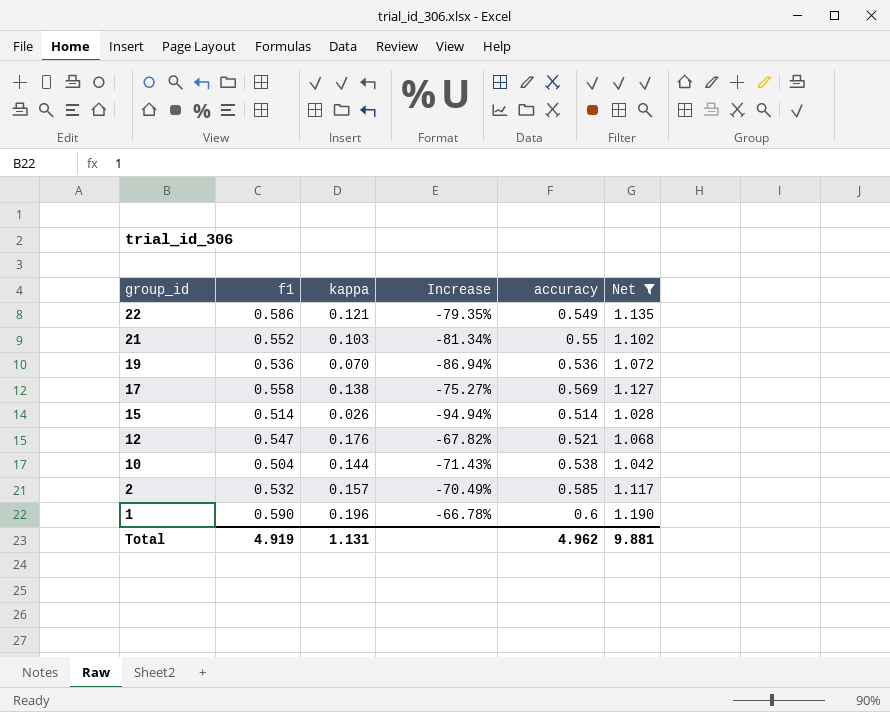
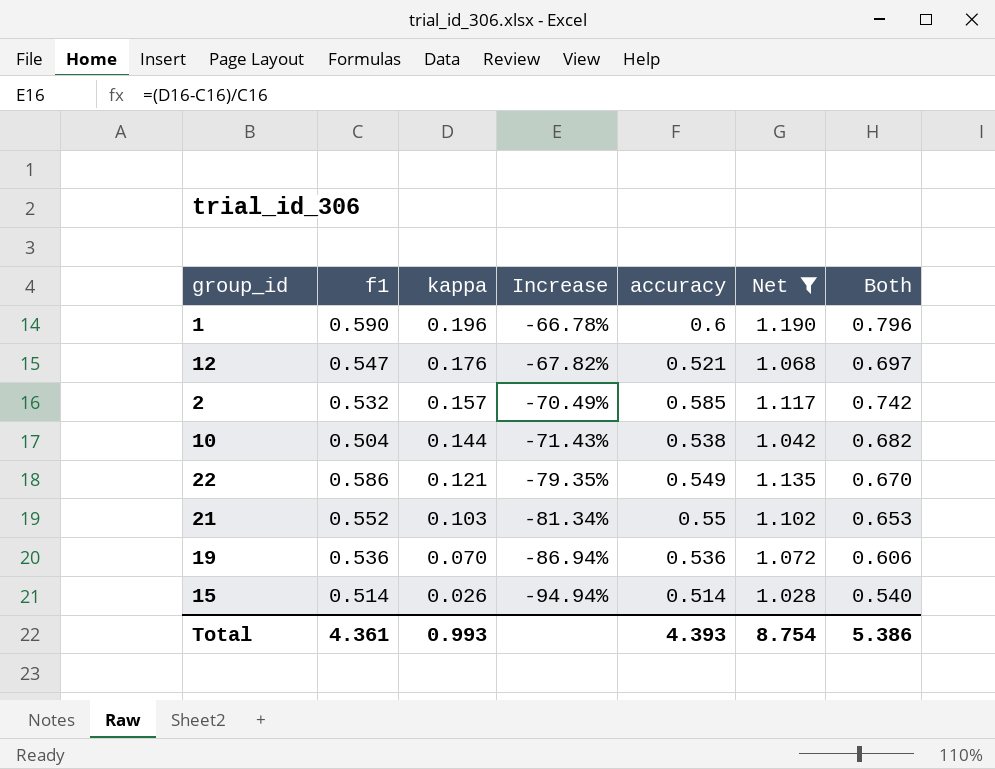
row order: group_id descending -> kappa descending
column Both | formula: none -> [kappa] + [accuracy]
row 17: 0.558 | 0.138 | -75.27% | 0.569 | 1.127 -> none
Total | f1: 4.919 -> 4.361
Total | kappa: 1.131 -> 0.993
Total | accuracy: 4.962 -> 4.393
Total | Net: 9.881 -> 8.754

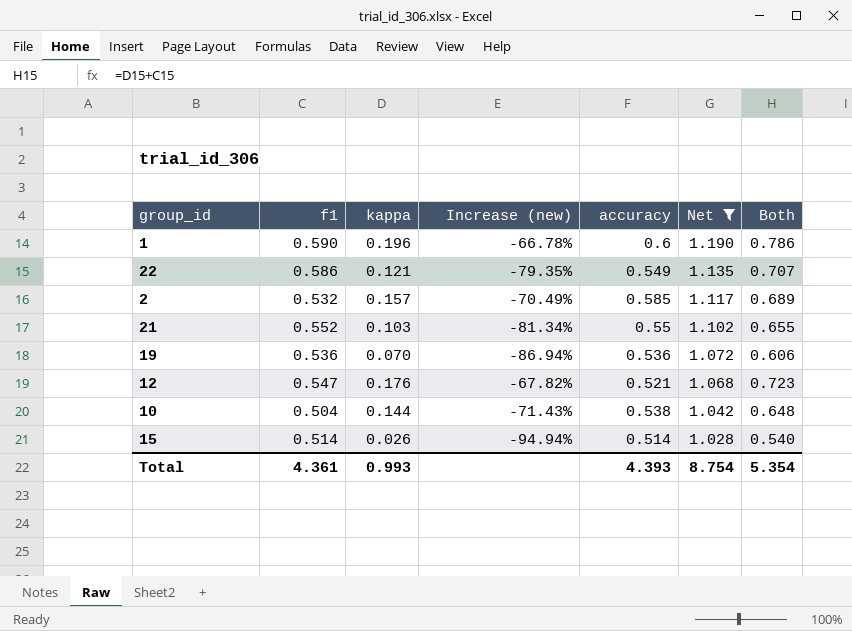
row order: kappa descending -> Net descending
column name: Increase -> Increase (new)
column Both | formula: [kappa] + [accuracy] -> [f1] + [kappa]
Total | Both: 5.386 -> 5.354

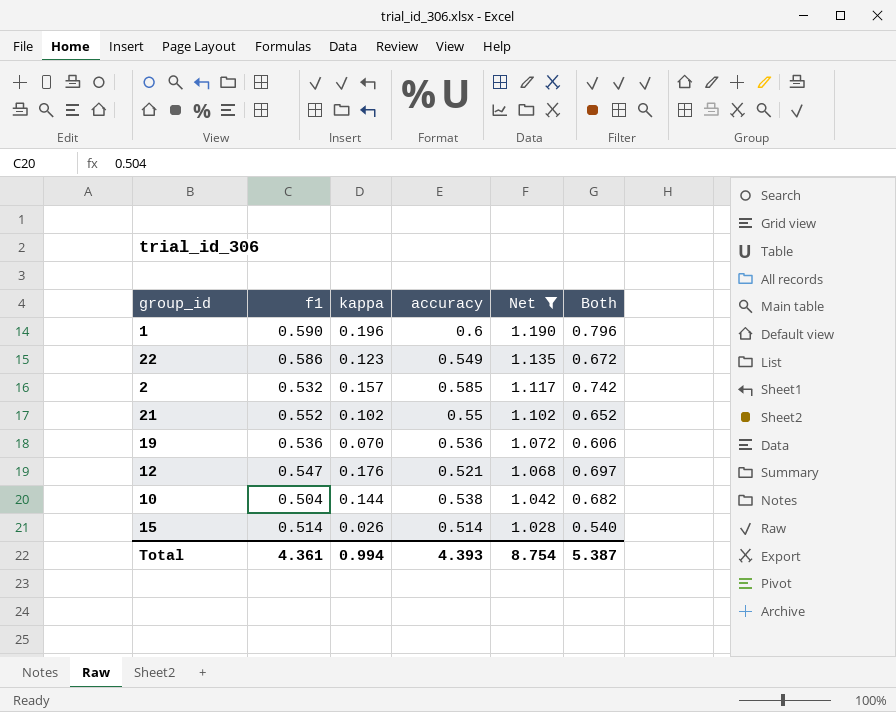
column Increase (new) | formula: ([kappa] - [f1]) / [f1] -> none
column Both | formula: [f1] + [kappa] -> [kappa] + [accuracy]
22 | kappa: 0.121 -> 0.123
21 | kappa: 0.103 -> 0.102
Total | kappa: 0.993 -> 0.994
Total | Both: 5.354 -> 5.387

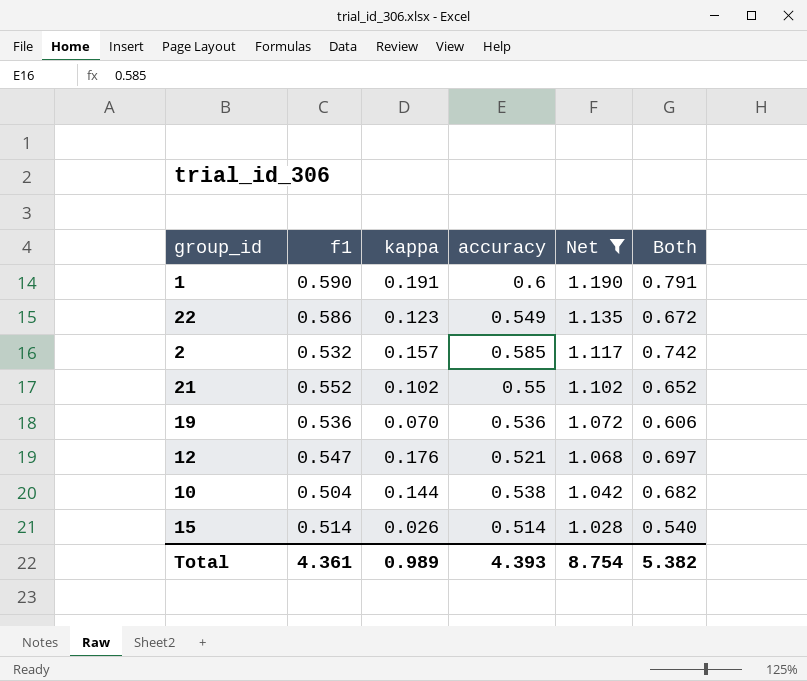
1 | kappa: 0.196 -> 0.191
1 | Both: 0.796 -> 0.791
Total | kappa: 0.994 -> 0.989
Total | Both: 5.387 -> 5.382

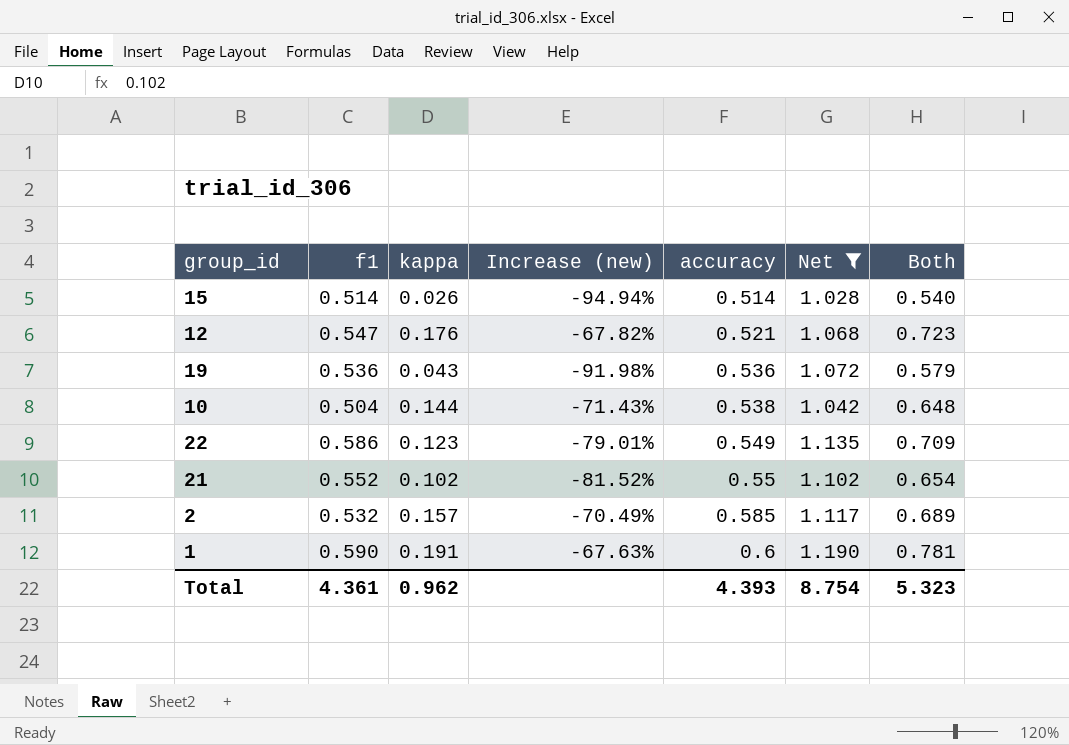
row order: Net descending -> accuracy ascending
column Increase (new) | formula: none -> ([kappa] - [f1]) / [f1]
column Both | formula: [kappa] + [accuracy] -> [f1] + [kappa]
19 | kappa: 0.070 -> 0.043
Total | kappa: 0.989 -> 0.962
Total | Both: 5.382 -> 5.323

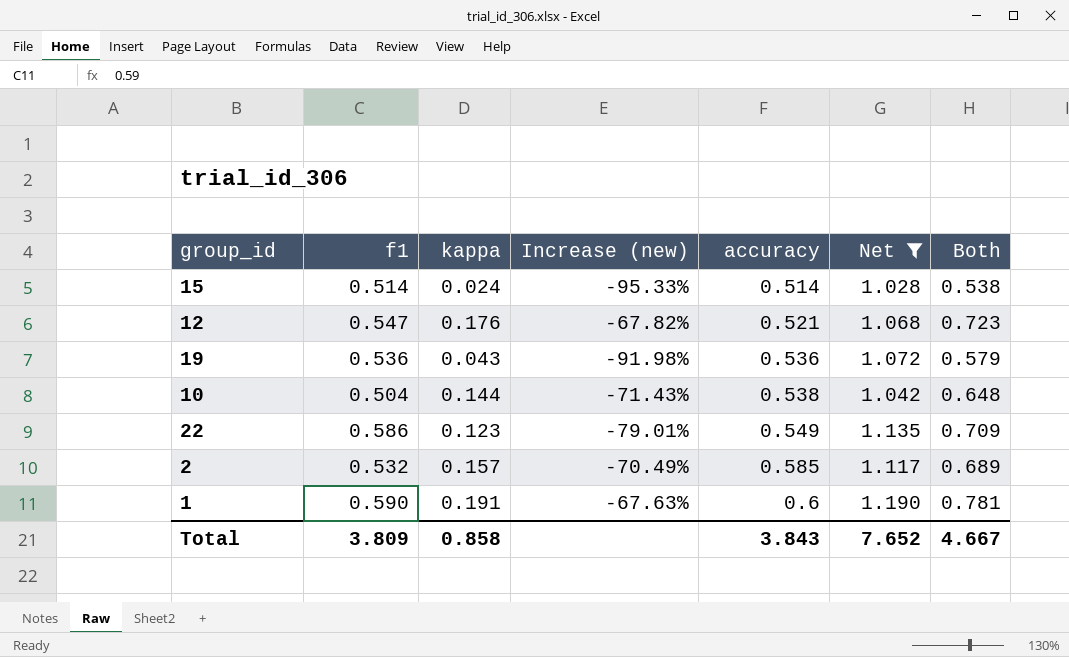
row 21: 0.552 | 0.102 | -81.52% | 0.55 | 1.102 | 0.654 -> none
15 | kappa: 0.026 -> 0.024
15 | Increase (new): -94.94% -> -95.33%
15 | Both: 0.540 -> 0.538
Total | f1: 4.361 -> 3.809
Total | kappa: 0.962 -> 0.858
Total | accuracy: 4.393 -> 3.843
Total | Net: 8.754 -> 7.652
Total | Both: 5.323 -> 4.667

